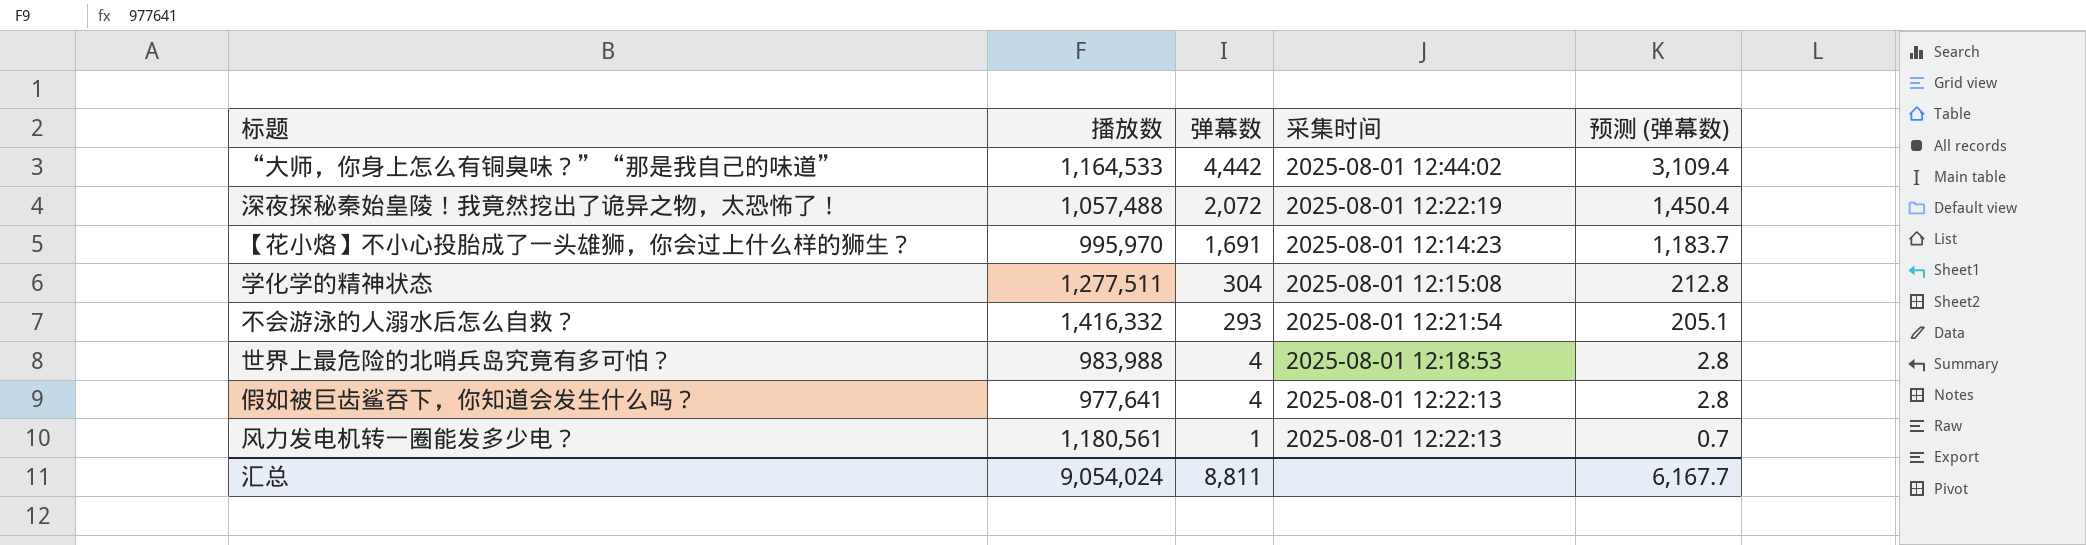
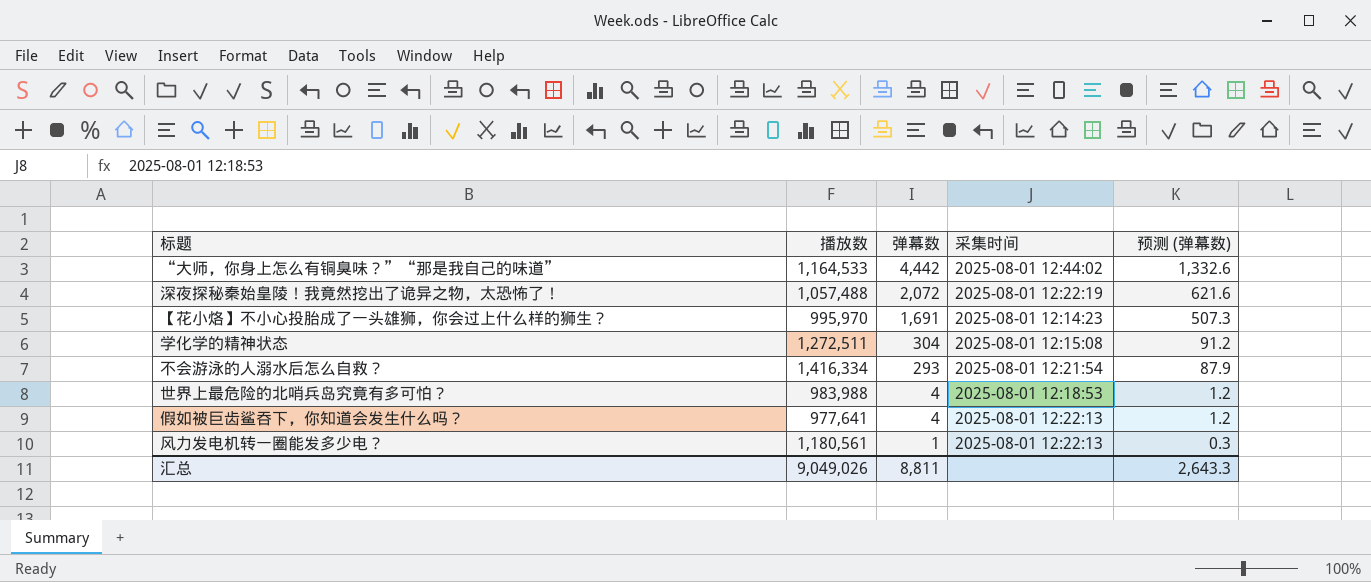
column 预测 (弹幕数) | formula: [弹幕数] * 0.7 -> [弹幕数] * 0.3
学化学的精神状态 | 播放数: 1,277,511 -> 1,272,511
不会游泳的人溺水后怎么自救？ | 播放数: 1,416,332 -> 1,416,334
汇总 | 播放数: 9,054,024 -> 9,049,026
汇总 | 预测 (弹幕数): 6,167.7 -> 2,643.3

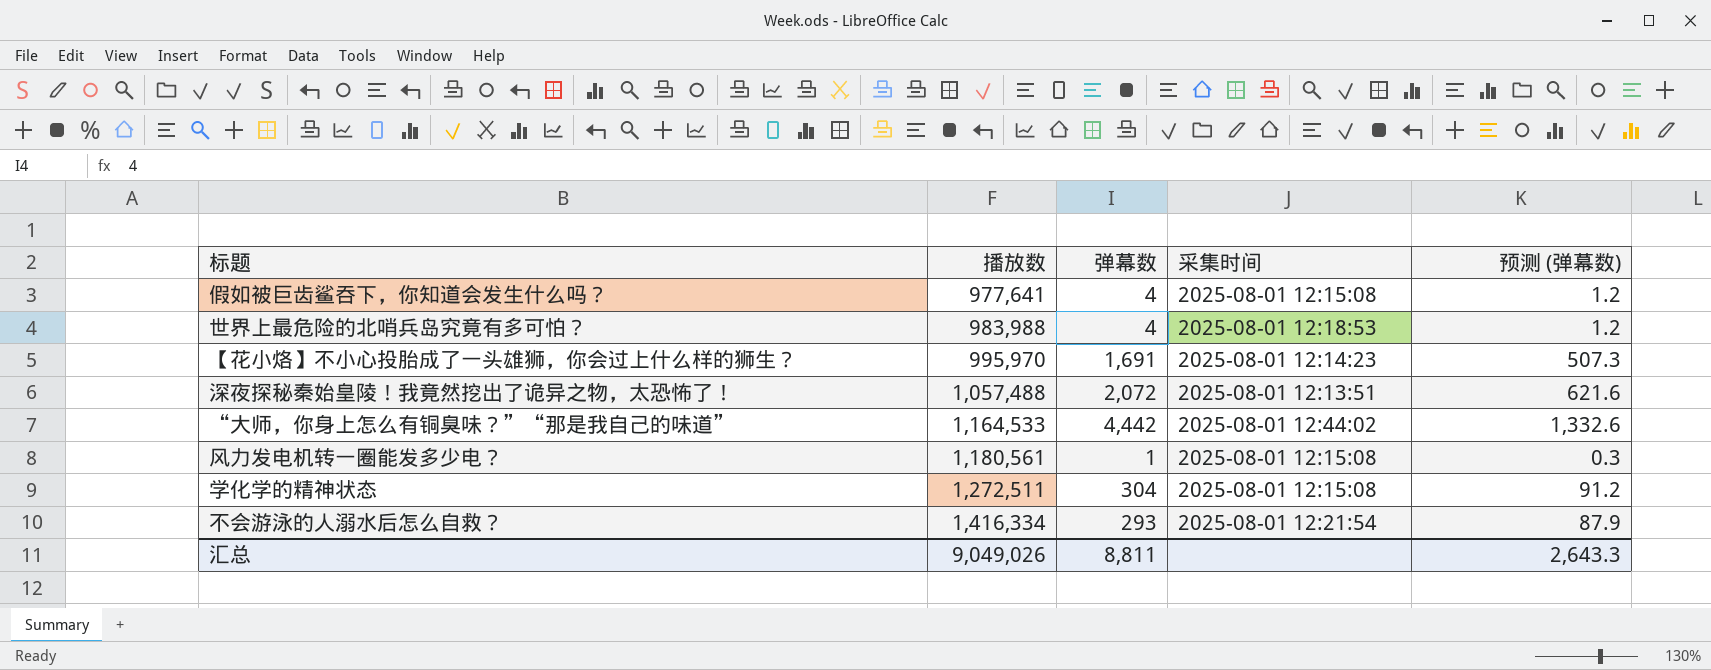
row order: 弹幕数 descending -> 播放数 ascending
假如被巨齿鲨吞下，你知道会发生什么吗？ | 采集时间: 2025-08-01 12:22:13 -> 2025-08-01 12:15:08
深夜探秘秦始皇陵！我竟然挖出了诡异之物，太恐怖了！ | 采集时间: 2025-08-01 12:22:19 -> 2025-08-01 12:13:51
风力发电机转一圈能发多少电？ | 采集时间: 2025-08-01 12:22:13 -> 2025-08-01 12:15:08

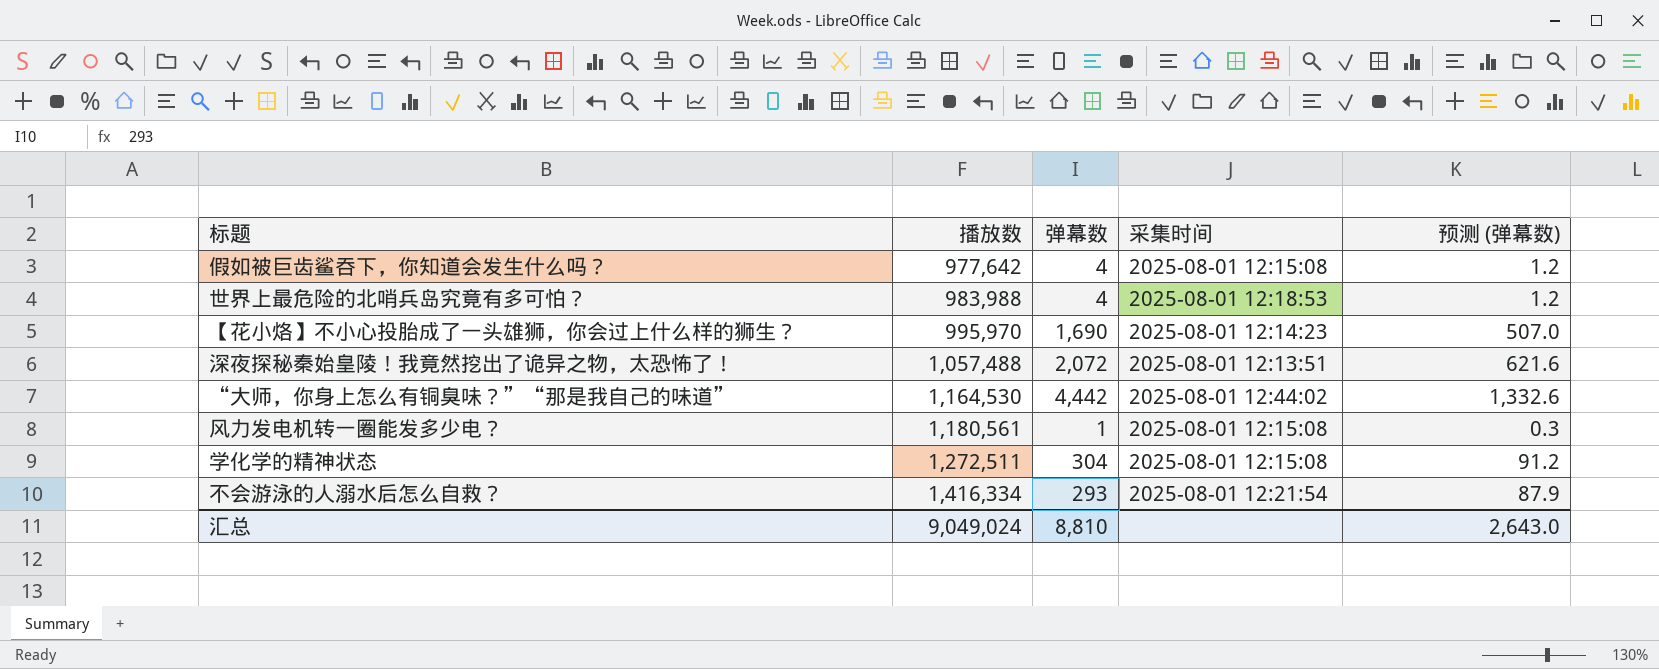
假如被巨齿鲨吞下，你知道会发生什么吗？ | 播放数: 977,641 -> 977,642
【花小烙】不小心投胎成了一头雄狮，你会过上什么样的狮生？ | 弹幕数: 1,691 -> 1,690
【花小烙】不小心投胎成了一头雄狮，你会过上什么样的狮生？ | 预测 (弹幕数): 507.3 -> 507.0
“大师，你身上怎么有铜臭味？”“那是我自己的味道” | 播放数: 1,164,533 -> 1,164,530
汇总 | 播放数: 9,049,026 -> 9,049,024
汇总 | 弹幕数: 8,811 -> 8,810
汇总 | 预测 (弹幕数): 2,643.3 -> 2,643.0

